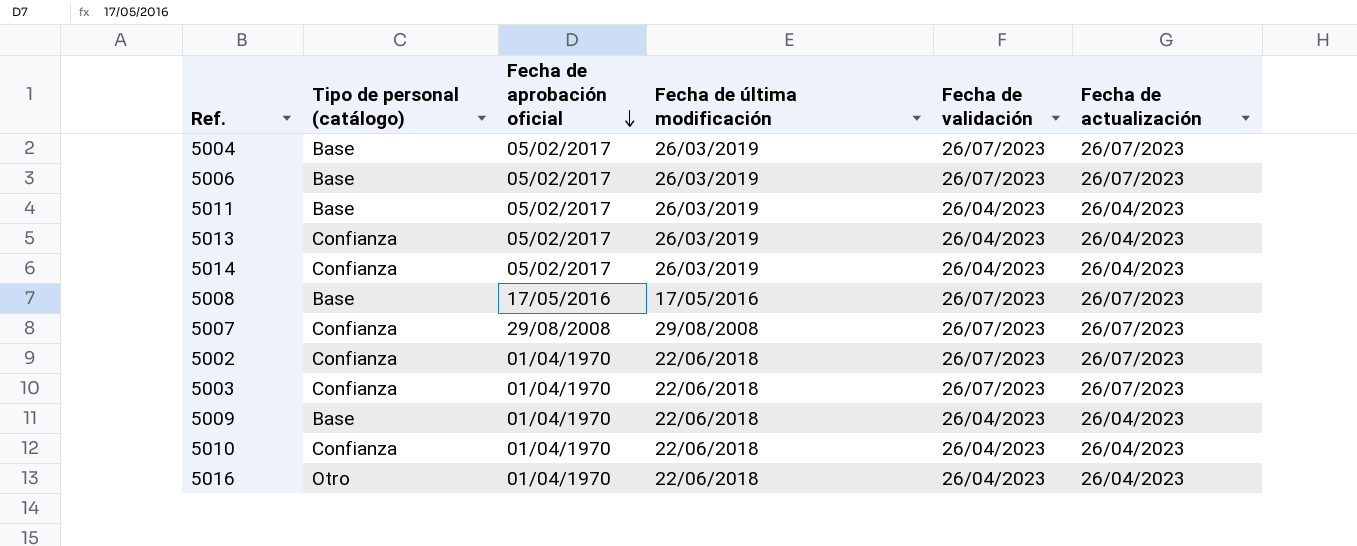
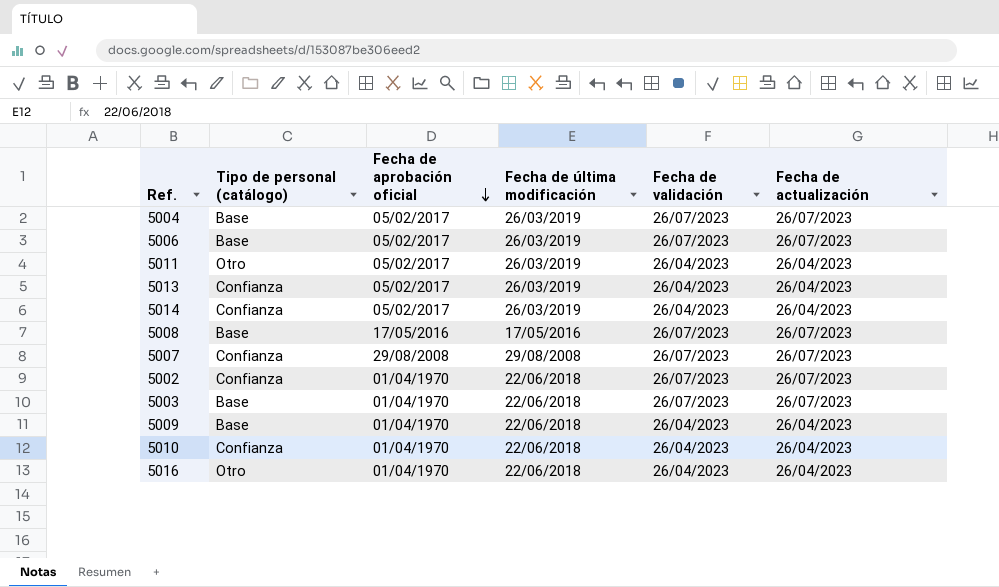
5011 | Tipo de personal (catálogo): Base -> Otro
5003 | Tipo de personal (catálogo): Confianza -> Base

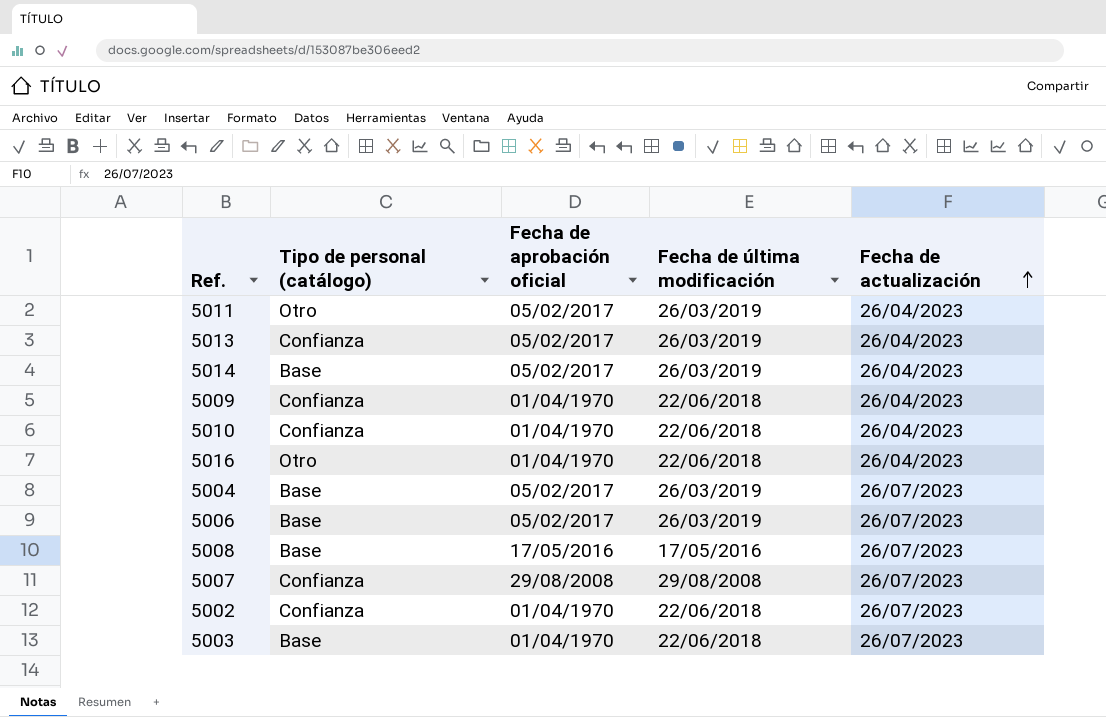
row order: Fecha de aprobación oficial descending -> Fecha de actualización ascending
column Fecha de validación | position: 5 -> none
5014 | Tipo de personal (catálogo): Confianza -> Base
5009 | Tipo de personal (catálogo): Base -> Confianza

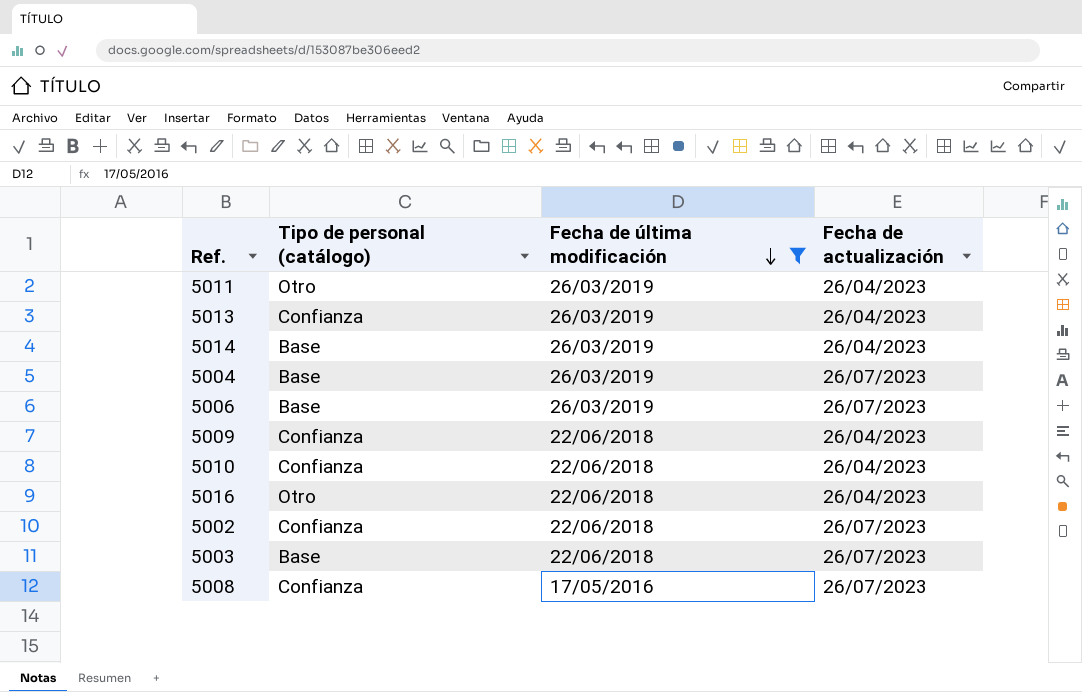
filter: none -> Fecha de última modificación != 29/08/2008
row order: Fecha de actualización ascending -> Fecha de última modificación descending
column Fecha de aprobación oficial | position: 3 -> none
5008 | Tipo de personal (catálogo): Base -> Confianza

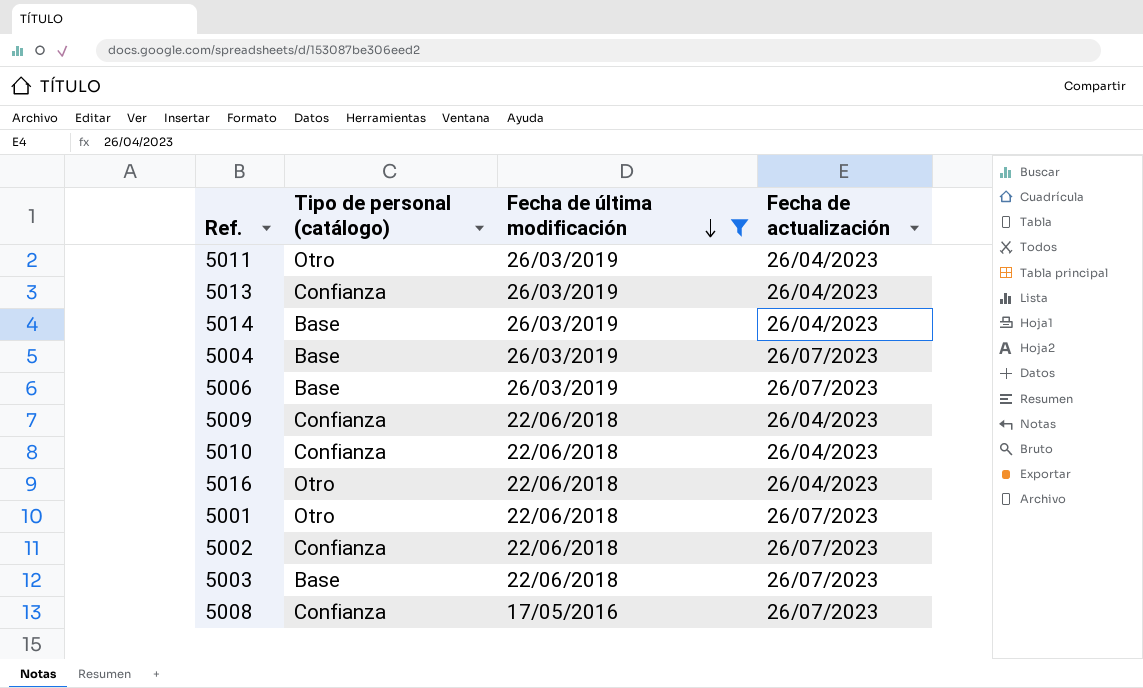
row 5001: none -> Otro | 22/06/2018 | 26/07/2023

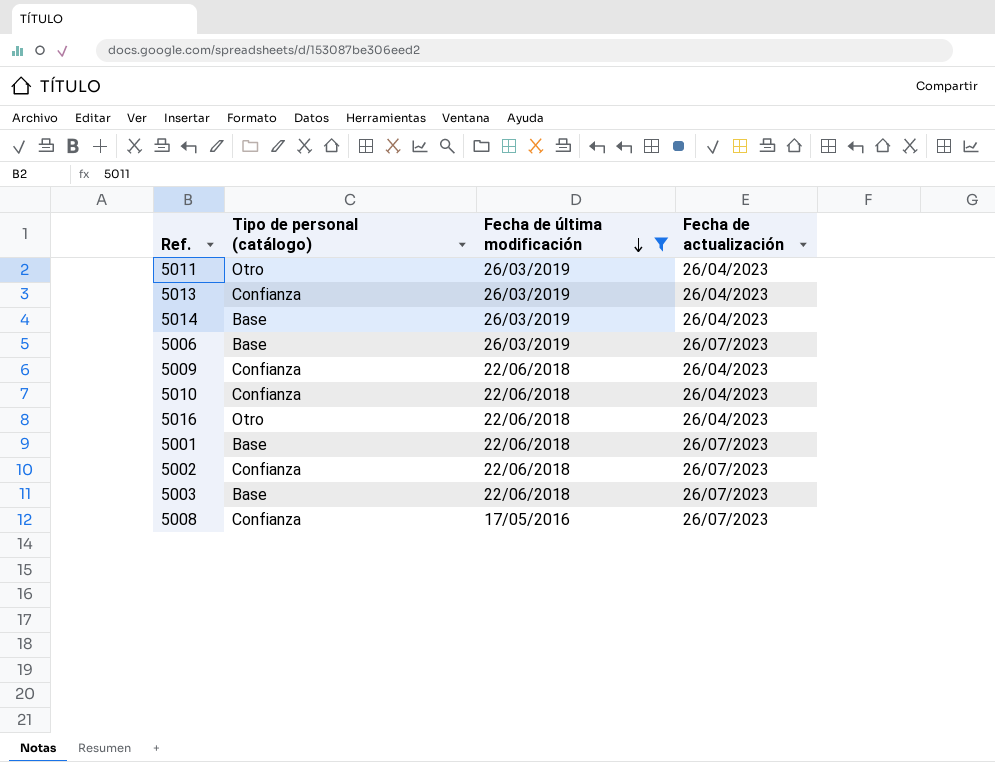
row 5004: Base | 26/03/2019 | 26/07/2023 -> none
5001 | Tipo de personal (catálogo): Otro -> Base

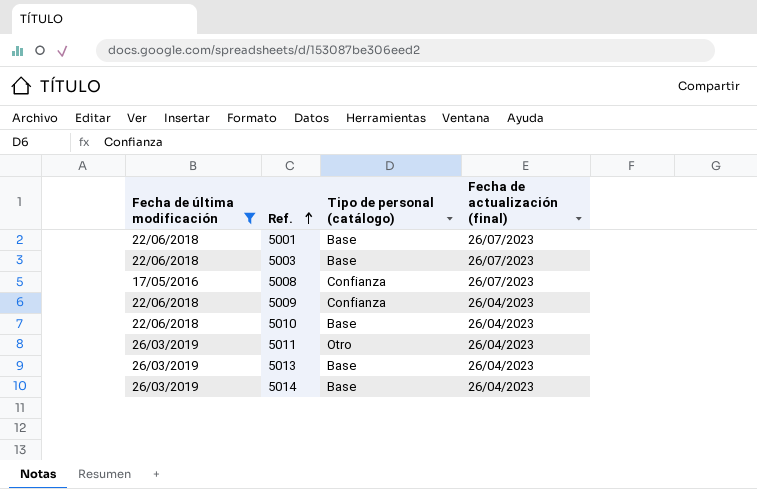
row order: Fecha de última modificación descending -> Ref. ascending
column Fecha de última modificación | position: 3 -> 1
column name: Fecha de actualización -> Fecha de actualización (final)
row 5006: Base | 26/03/2019 | 26/07/2023 -> none
row 5016: Otro | 22/06/2018 | 26/04/2023 -> none
row 5002: Confianza | 22/06/2018 | 26/07/2023 -> none
5010 | Tipo de personal (catálogo): Confianza -> Base
5013 | Tipo de personal (catálogo): Confianza -> Base

